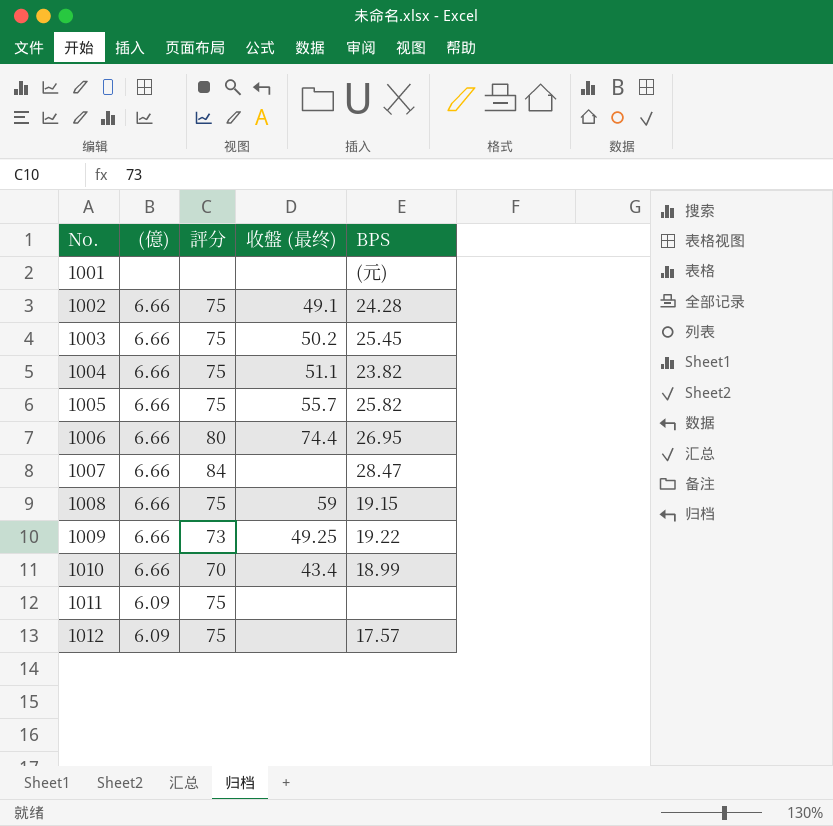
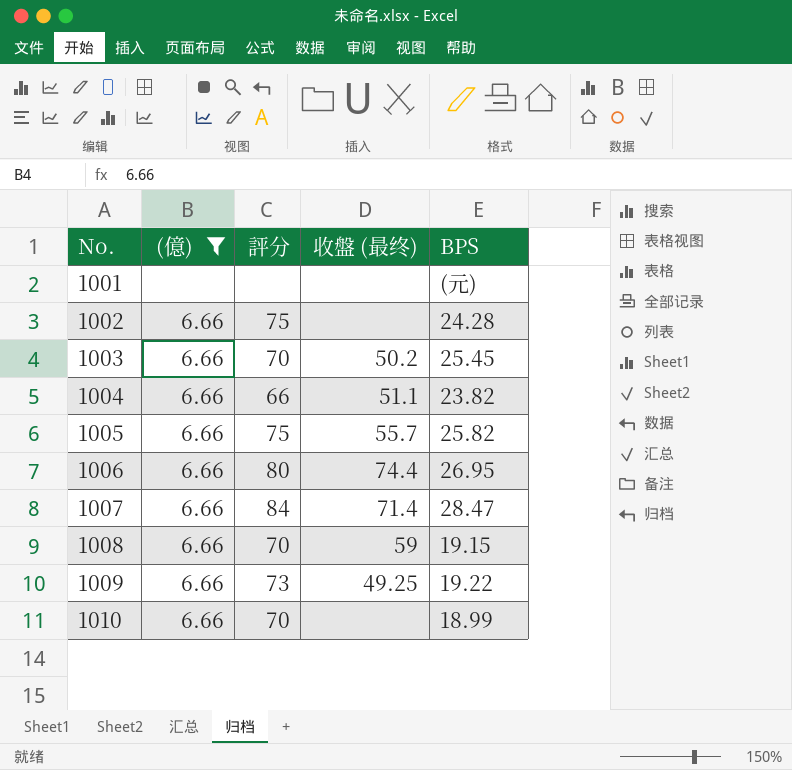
filter: none -> (億) != 6.09
1002 | 收盤 (最终): 49.1 -> none
1003 | 評分: 75 -> 70
1004 | 評分: 75 -> 66
1007 | 收盤 (最终): none -> 71.4
1008 | 評分: 75 -> 70
1010 | 收盤 (最终): 43.4 -> none

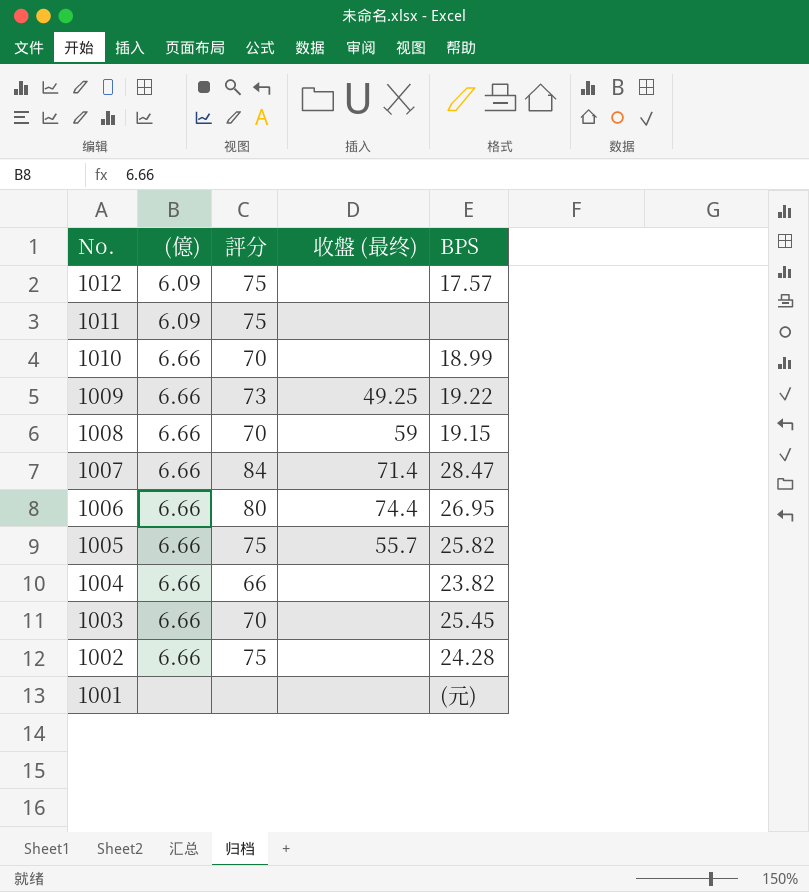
filter: (億) != 6.09 -> none
row order: No. ascending -> No. descending
1004 | 收盤 (最终): 51.1 -> none
1003 | 收盤 (最终): 50.2 -> none

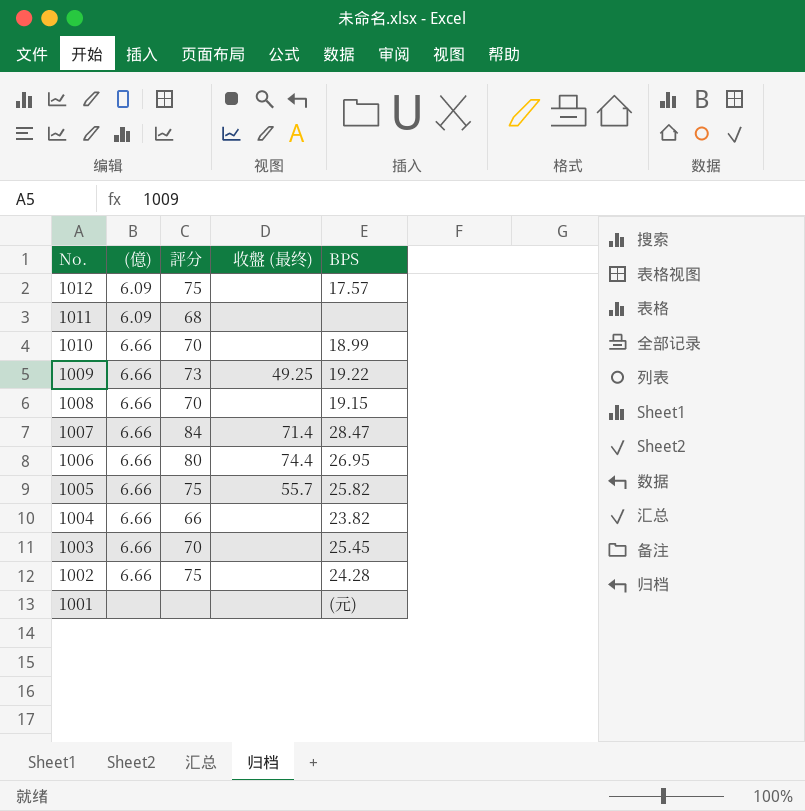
1011 | 評分: 75 -> 68
1008 | 收盤 (最终): 59 -> none

